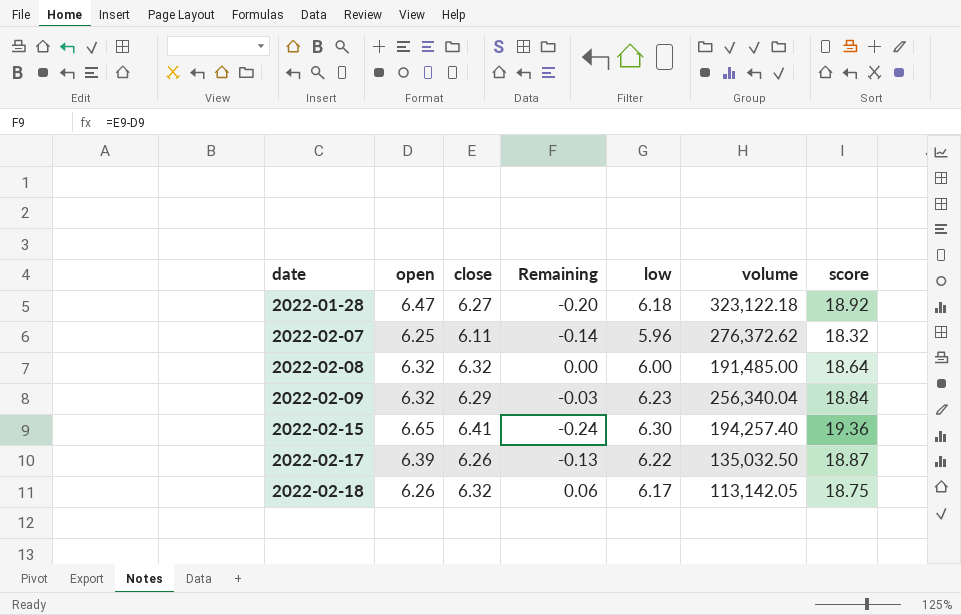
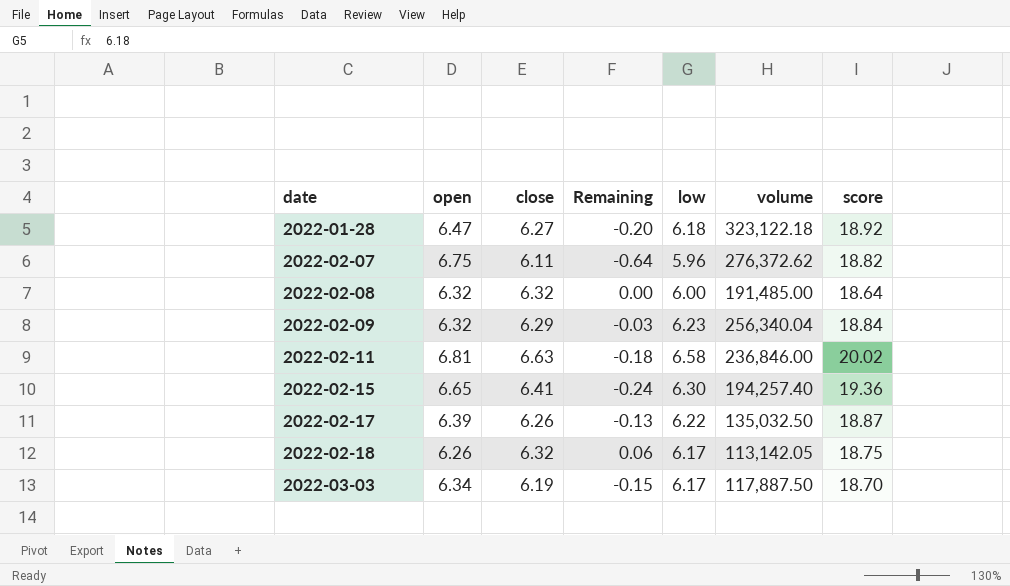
2022-02-07 | open: 6.25 -> 6.75
2022-02-07 | Remaining: -0.14 -> -0.64
2022-02-07 | score: 18.32 -> 18.82
row 2022-02-11: none -> 6.81 | 6.63 | -0.18 | 6.58 | 236,846.00 | 20.02
row 2022-03-03: none -> 6.34 | 6.19 | -0.15 | 6.17 | 117,887.50 | 18.70

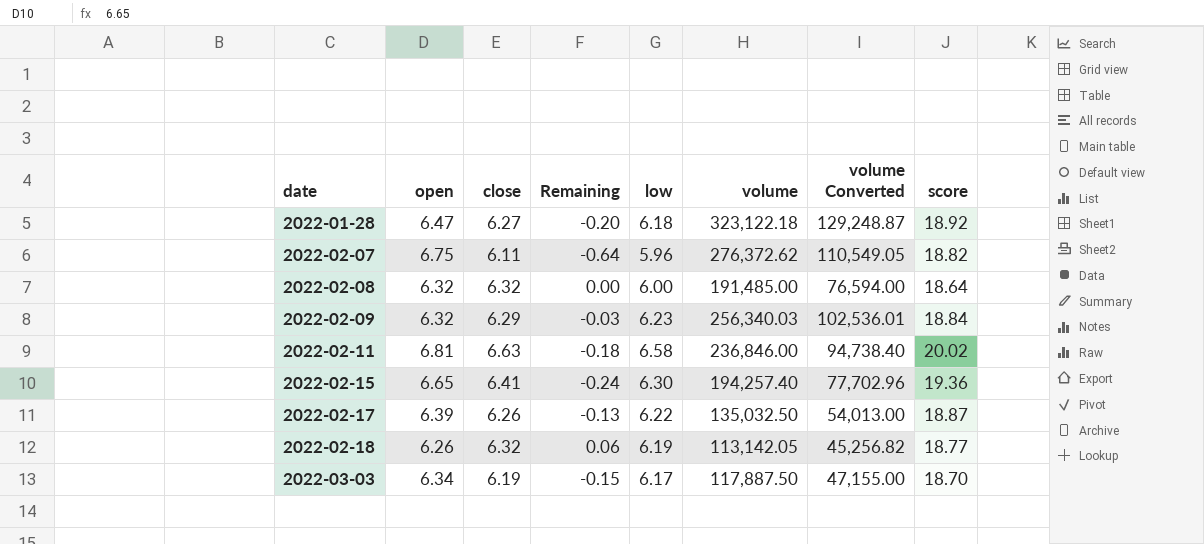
column volume Converted | formula: none -> [volume] * 0.4
2022-02-09 | volume: 256,340.04 -> 256,340.03
2022-02-18 | low: 6.17 -> 6.19
2022-02-18 | score: 18.75 -> 18.77

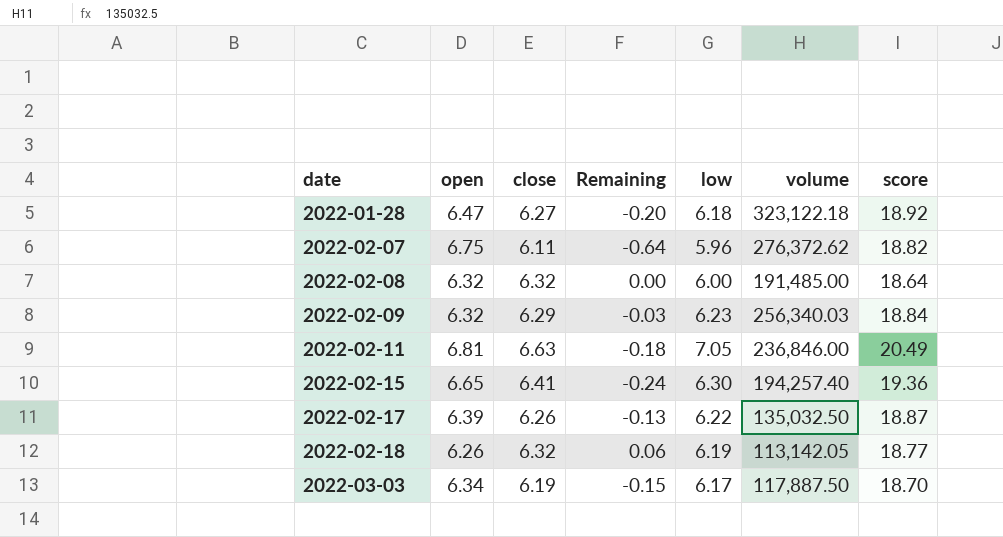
column volume Converted | formula: [volume] * 0.4 -> none
2022-02-11 | low: 6.58 -> 7.05
2022-02-11 | score: 20.02 -> 20.49

